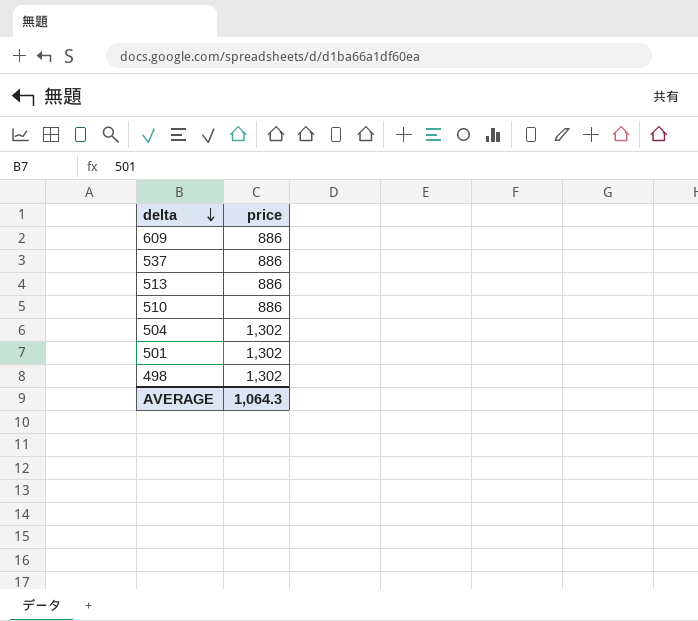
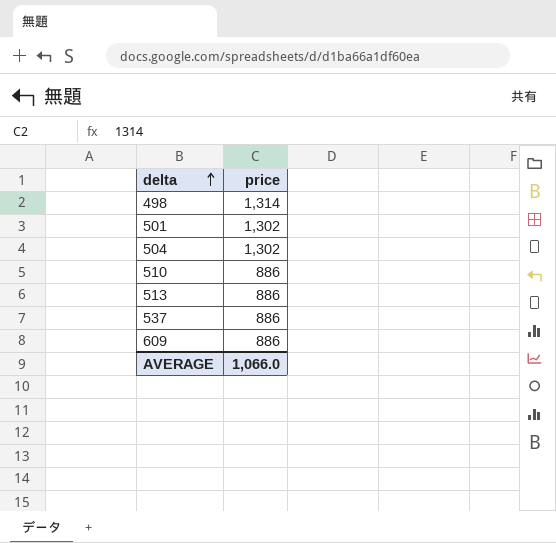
row order: delta descending -> delta ascending
498 | price: 1,302 -> 1,314
AVERAGE | price: 1,064.3 -> 1,066.0

